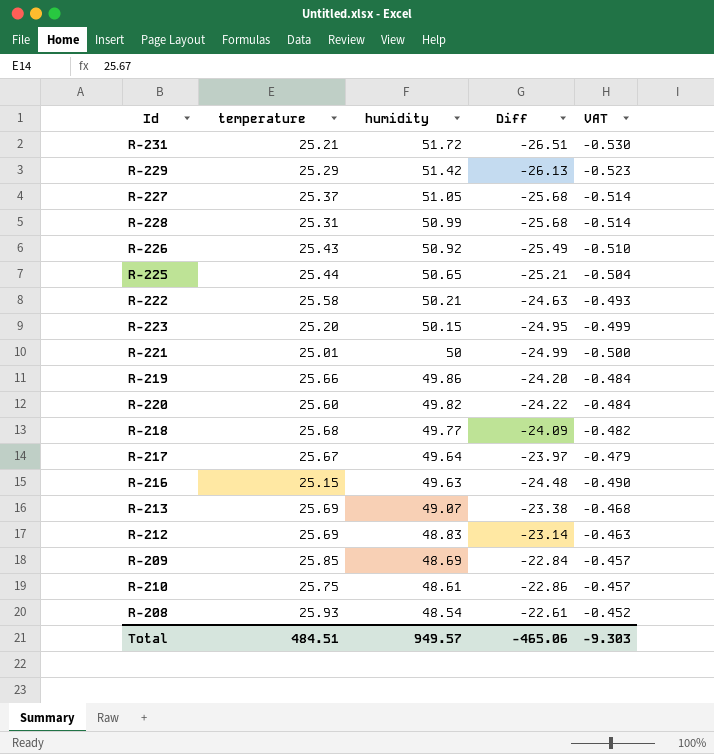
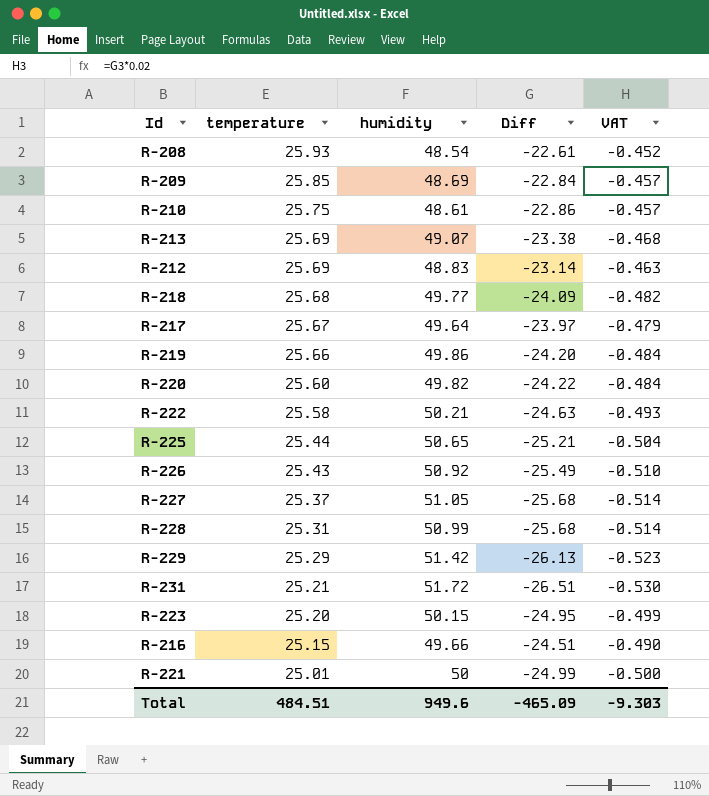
row order: humidity descending -> temperature descending
R-216 | humidity: 49.63 -> 49.66
R-216 | Diff: -24.48 -> -24.51
Total | humidity: 949.57 -> 949.6
Total | Diff: -465.06 -> -465.09

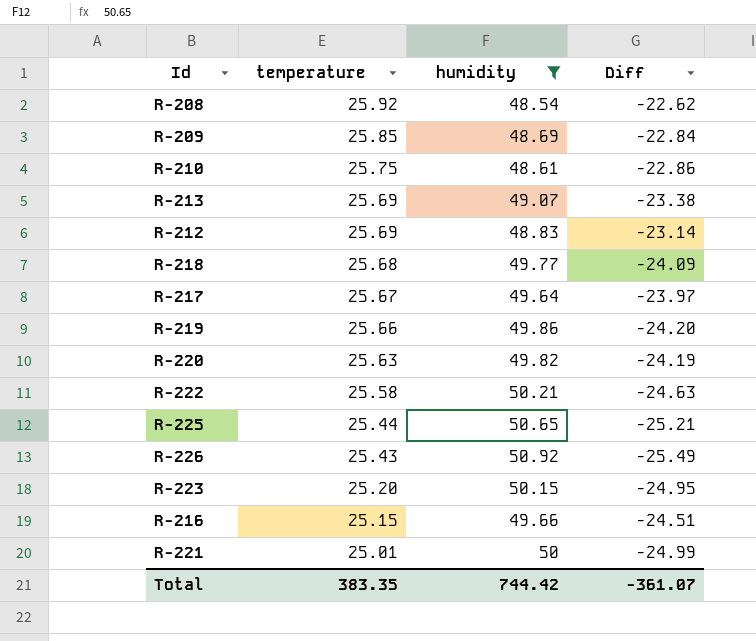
filter: none -> humidity <= 50.92
column VAT | formula: [Diff] * 0.02 -> none
R-208 | temperature: 25.93 -> 25.92
R-208 | Diff: -22.61 -> -22.62
R-220 | temperature: 25.60 -> 25.63
R-220 | Diff: -24.22 -> -24.19
Total | temperature: 484.51 -> 383.35
Total | humidity: 949.6 -> 744.42
Total | Diff: -465.09 -> -361.07

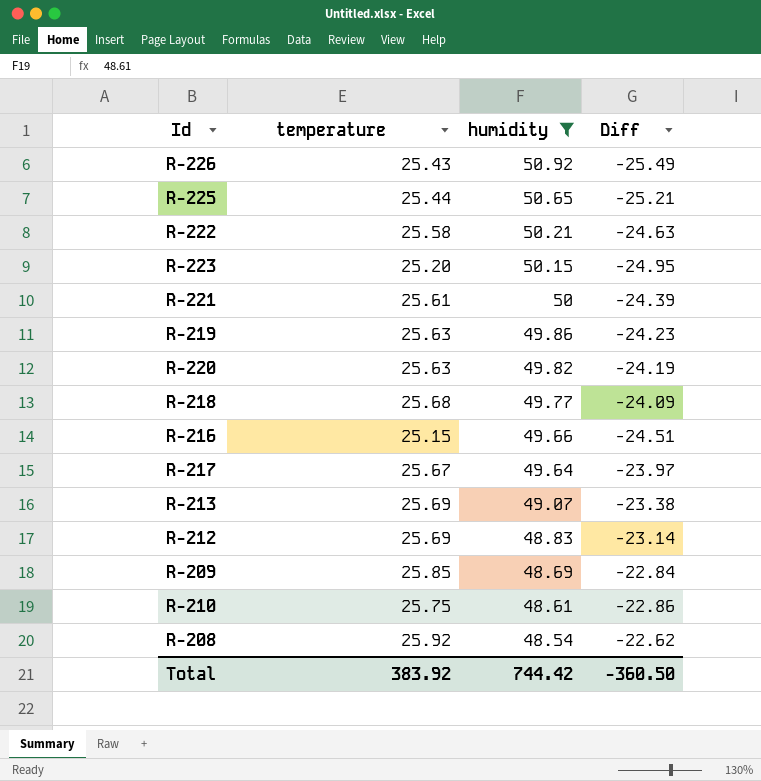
row order: temperature descending -> humidity descending
R-221 | temperature: 25.01 -> 25.61
R-221 | Diff: -24.99 -> -24.39
R-219 | temperature: 25.66 -> 25.63
R-219 | Diff: -24.20 -> -24.23
Total | temperature: 383.35 -> 383.92
Total | Diff: -361.07 -> -360.50

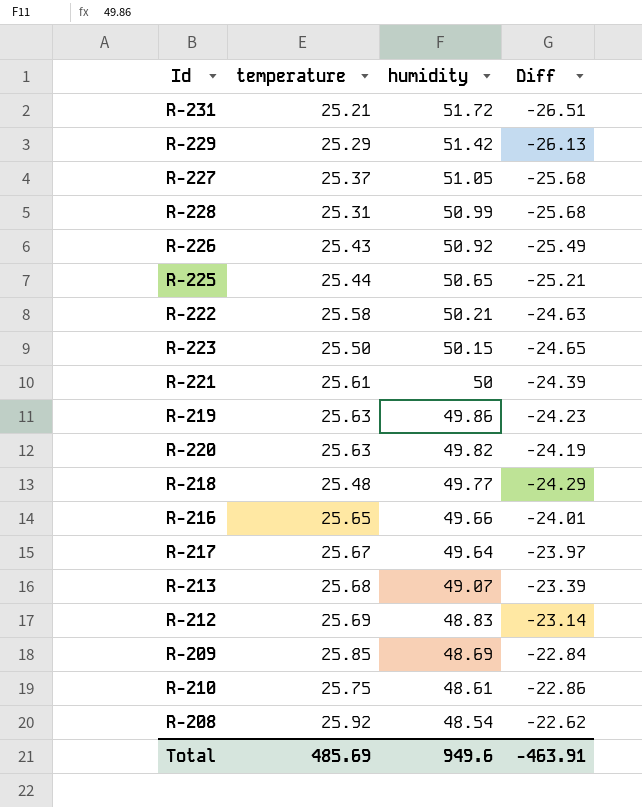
filter: humidity <= 50.92 -> none
R-223 | temperature: 25.20 -> 25.50
R-223 | Diff: -24.95 -> -24.65
R-218 | temperature: 25.68 -> 25.48
R-218 | Diff: -24.09 -> -24.29
R-216 | temperature: 25.15 -> 25.65
R-216 | Diff: -24.51 -> -24.01
R-213 | temperature: 25.69 -> 25.68
R-213 | Diff: -23.38 -> -23.39
Total | temperature: 383.92 -> 485.69
Total | humidity: 744.42 -> 949.6
Total | Diff: -360.50 -> -463.91

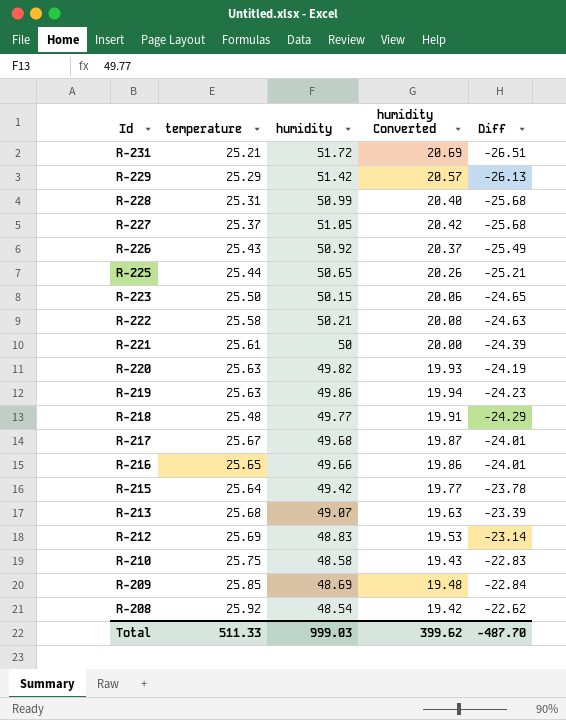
row order: humidity descending -> Id descending
column humidity Converted | formula: none -> [humidity] * 0.4
R-217 | humidity: 49.64 -> 49.68
R-217 | Diff: -23.97 -> -24.01
row R-215: none -> 25.64 | 49.42 | 19.77 | -23.78
R-210 | humidity: 48.61 -> 48.58
R-210 | Diff: -22.86 -> -22.83
Total | temperature: 485.69 -> 511.33
Total | humidity: 949.6 -> 999.03
Total | Diff: -463.91 -> -487.70

